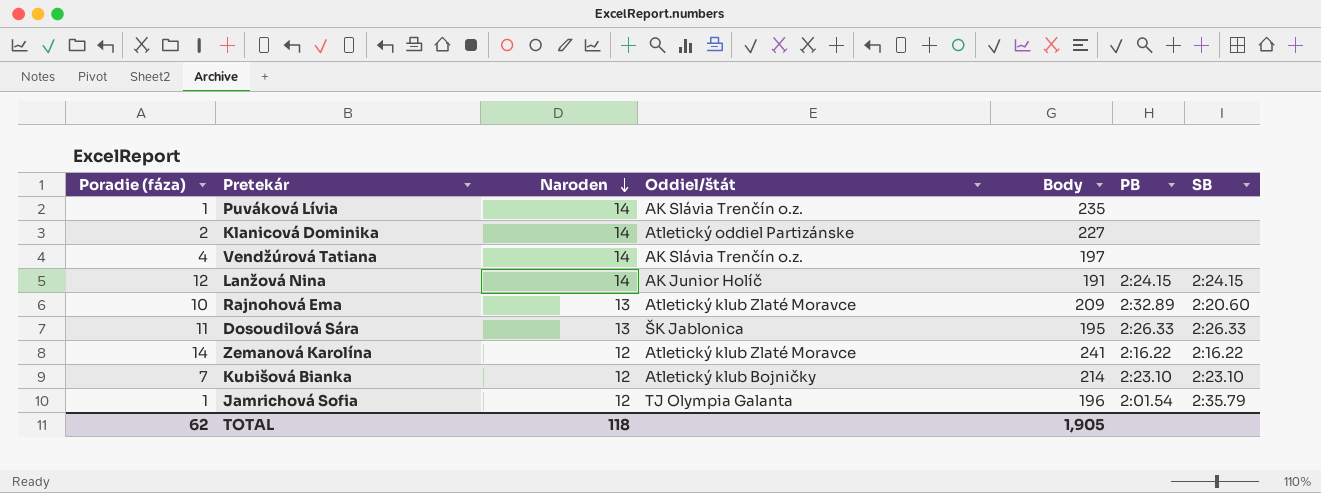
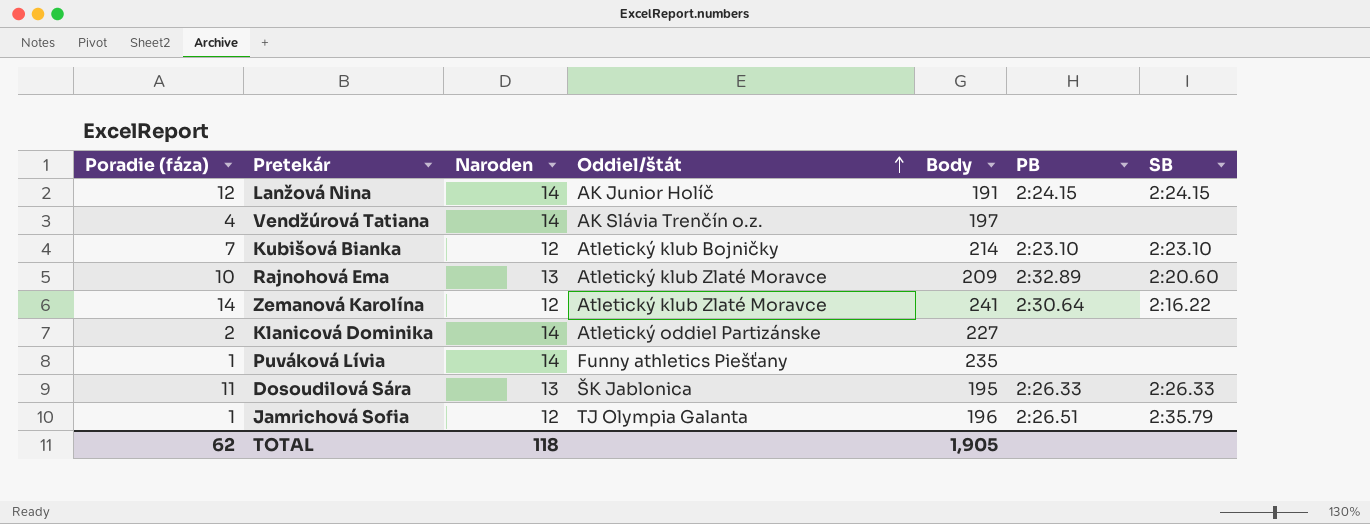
row order: Naroden descending -> Oddiel/štát ascending
Zemanová Karolína | PB: 2:16.22 -> 2:30.64
Puváková Lívia | Oddiel/štát: AK Slávia Trenčín o.z. -> Funny athletics Piešťany
Jamrichová Sofia | PB: 2:01.54 -> 2:26.51

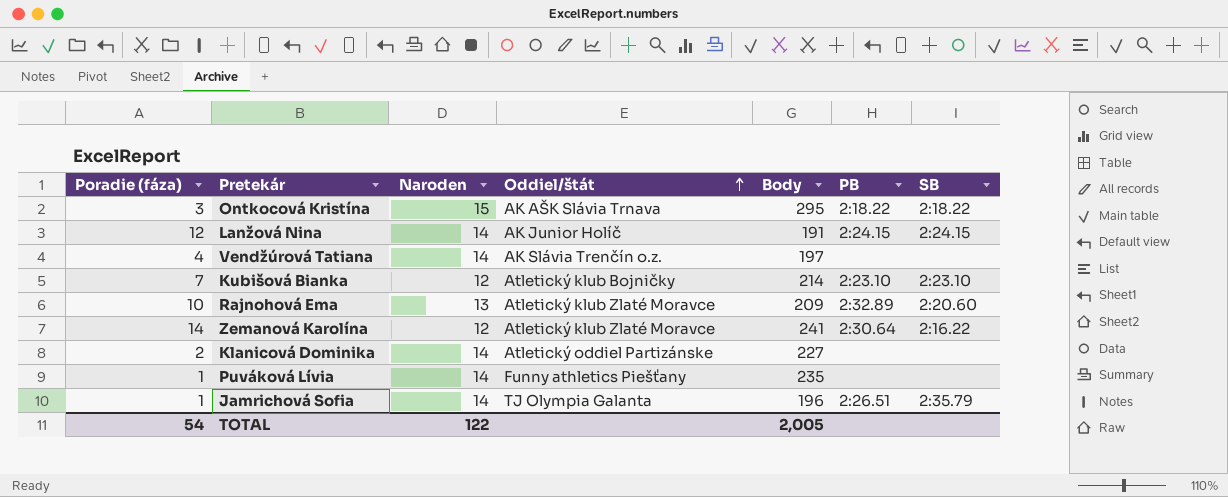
row Dosoudilová Sára: 11 | 13 | ŠK Jablonica | 195 | 2:26.33 | 2:26.33 -> none
row Ontkocová Kristína: none -> 3 | 15 | AK AŠK Slávia Trnava | 295 | 2:18.22 | 2:18.22
Jamrichová Sofia | Naroden: 12 -> 14
TOTAL | Poradie (fáza): 62 -> 54
TOTAL | Naroden: 118 -> 122
TOTAL | Body: 1,905 -> 2,005

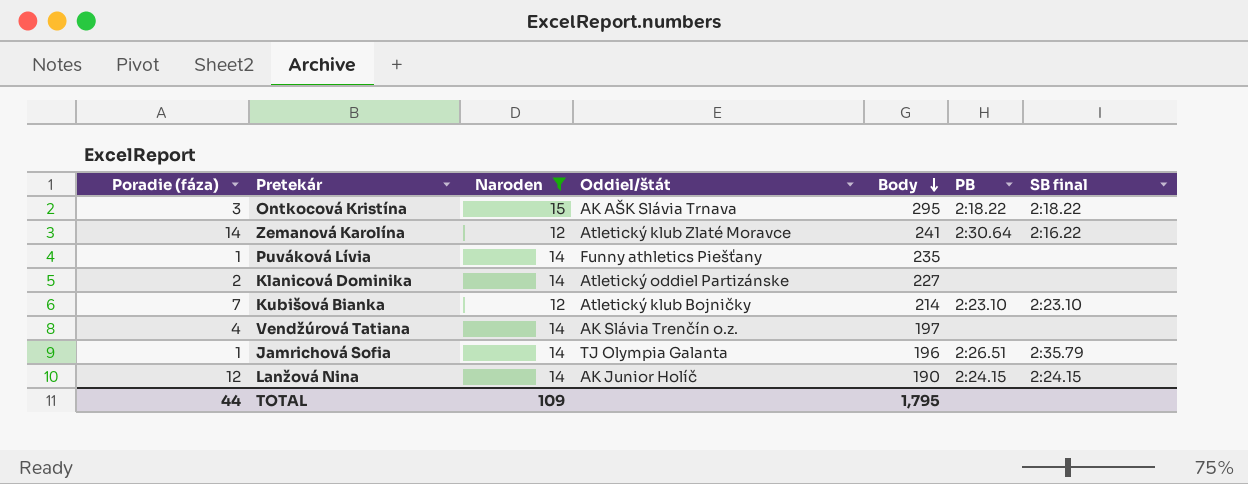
filter: none -> Naroden != 13
row order: Oddiel/štát ascending -> Body descending
column name: SB -> SB final
Lanžová Nina | Body: 191 -> 190
TOTAL | Poradie (fáza): 54 -> 44
TOTAL | Naroden: 122 -> 109
TOTAL | Body: 2,005 -> 1,795

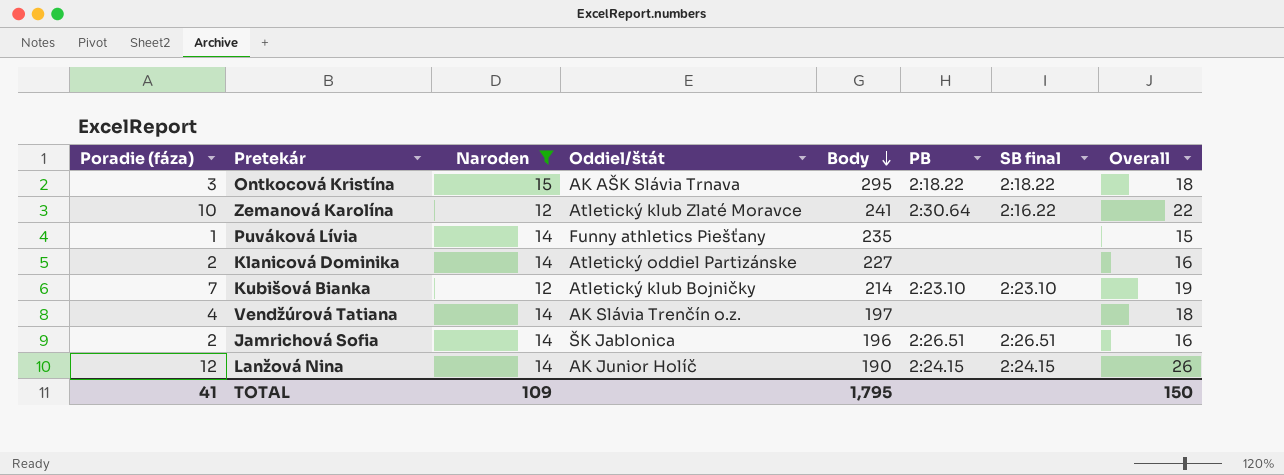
column Overall | formula: none -> [Poradie (fáza)] + [Naroden]
Zemanová Karolína | Poradie (fáza): 14 -> 10
Jamrichová Sofia | Poradie (fáza): 1 -> 2
Jamrichová Sofia | Oddiel/štát: TJ Olympia Galanta -> ŠK Jablonica
Jamrichová Sofia | SB final: 2:35.79 -> 2:26.51
TOTAL | Poradie (fáza): 44 -> 41

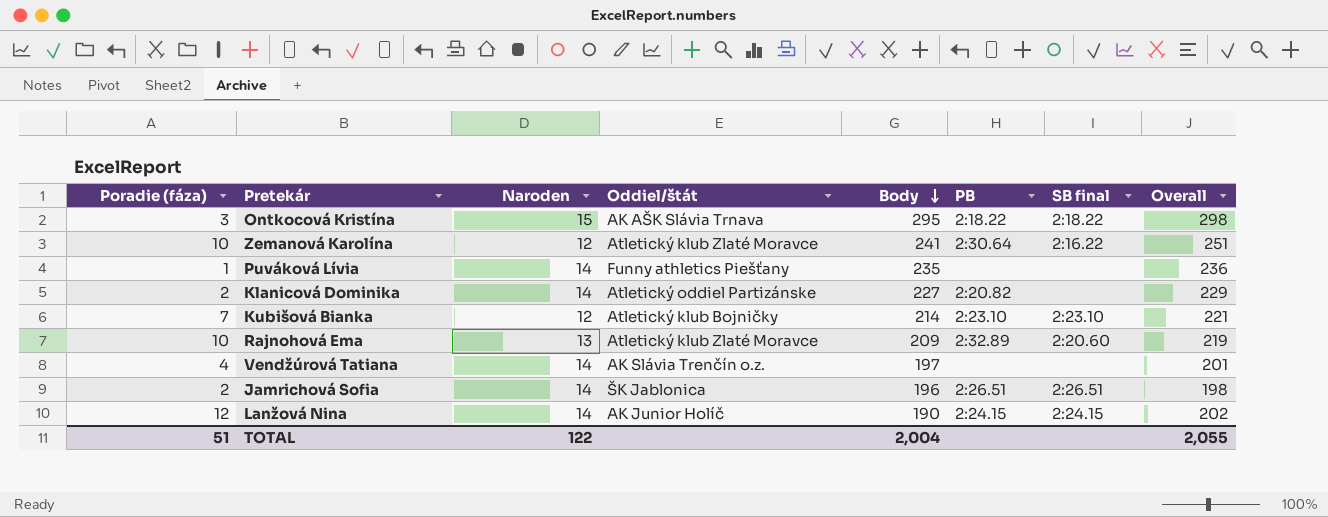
filter: Naroden != 13 -> none
column Overall | formula: [Poradie (fáza)] + [Naroden] -> [Poradie (fáza)] + [Body]
Klanicová Dominika | PB: none -> 2:20.82
TOTAL | Poradie (fáza): 41 -> 51
TOTAL | Naroden: 109 -> 122
TOTAL | Body: 1,795 -> 2,004
TOTAL | Overall: 150 -> 2,055

